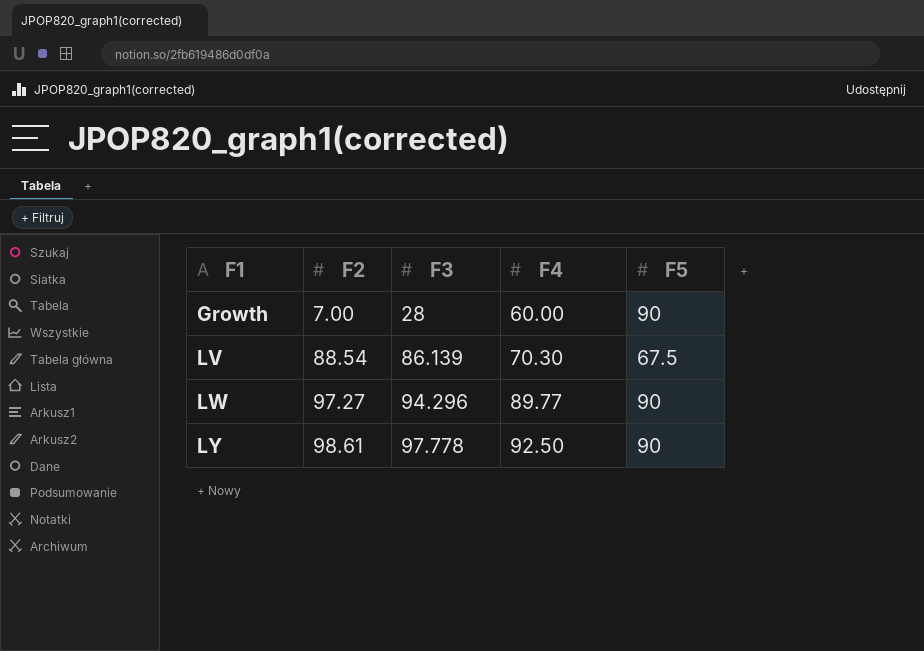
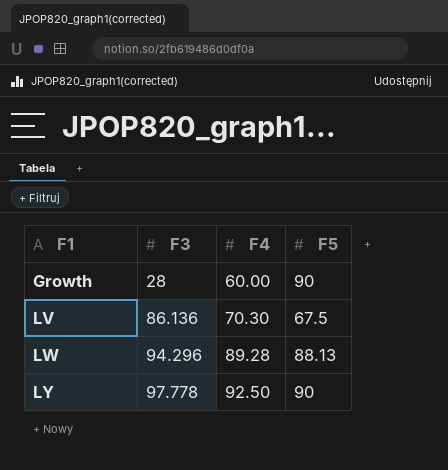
column F2 | position: 2 -> none
LV | F3: 86.139 -> 86.136
LW | F4: 89.77 -> 89.28
LW | F5: 90 -> 88.13

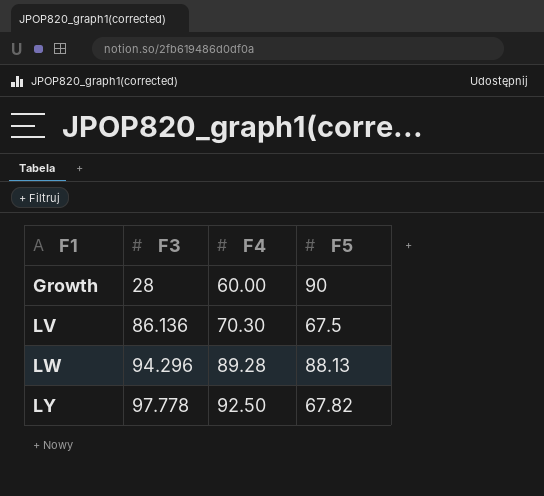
LY | F5: 90 -> 67.82

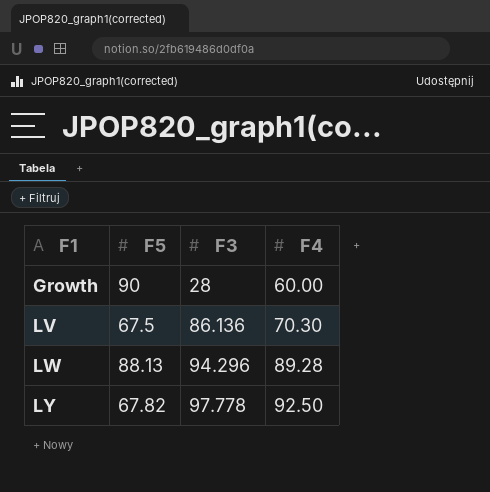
column F5 | position: 4 -> 2

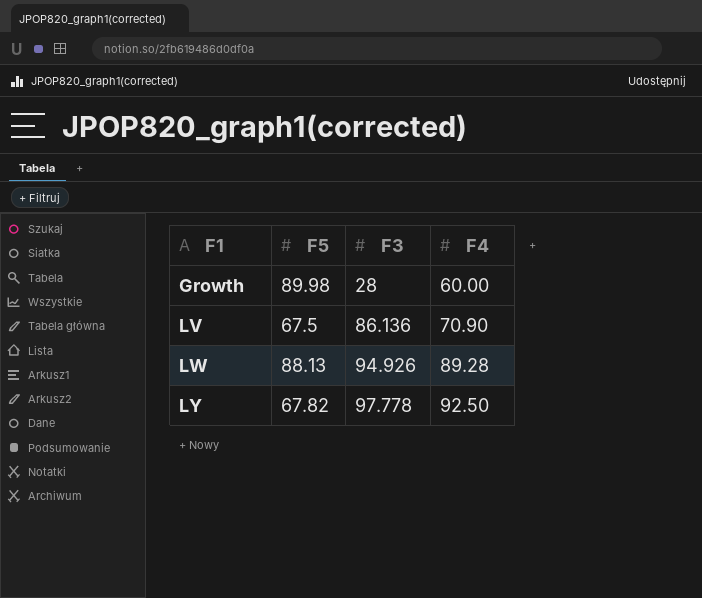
Growth | F5: 90 -> 89.98
LV | F4: 70.30 -> 70.90
LW | F3: 94.296 -> 94.926

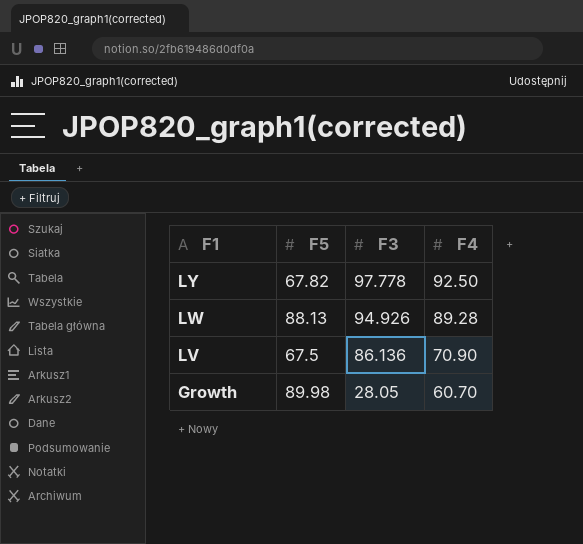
row order: F1 ascending -> F1 descending
Growth | F3: 28 -> 28.05
Growth | F4: 60.00 -> 60.70

